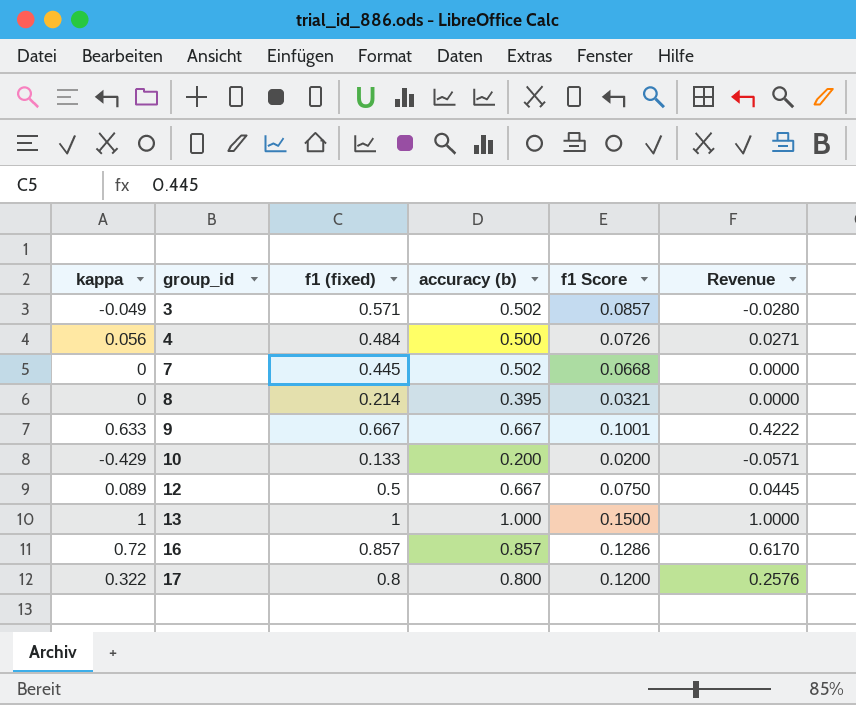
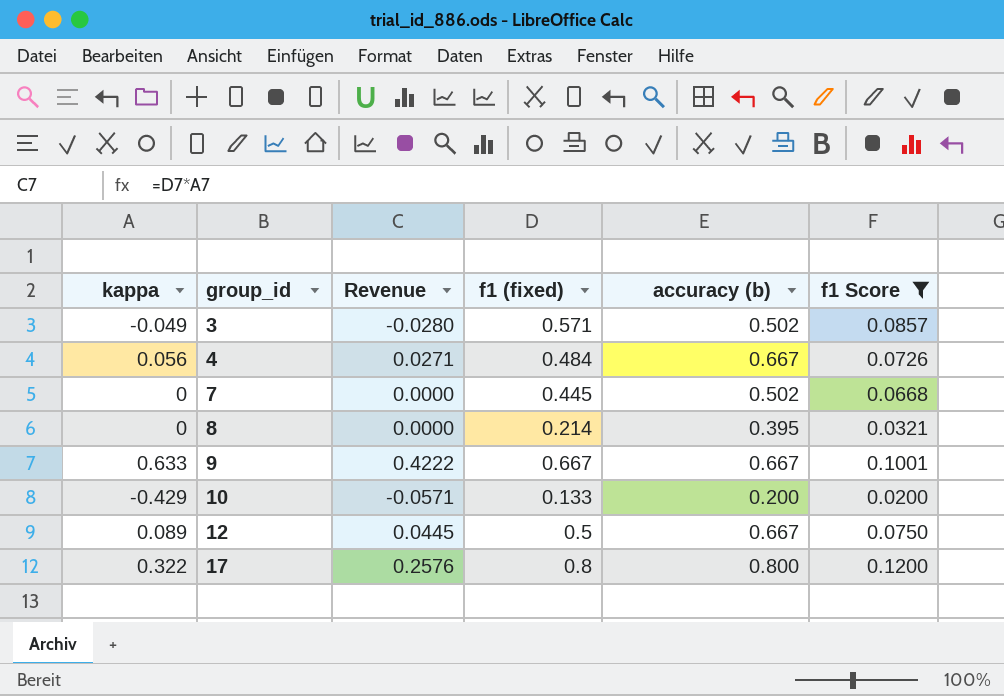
filter: none -> f1 Score <= 0.1200
column Revenue | position: 6 -> 3
4 | accuracy (b): 0.500 -> 0.667

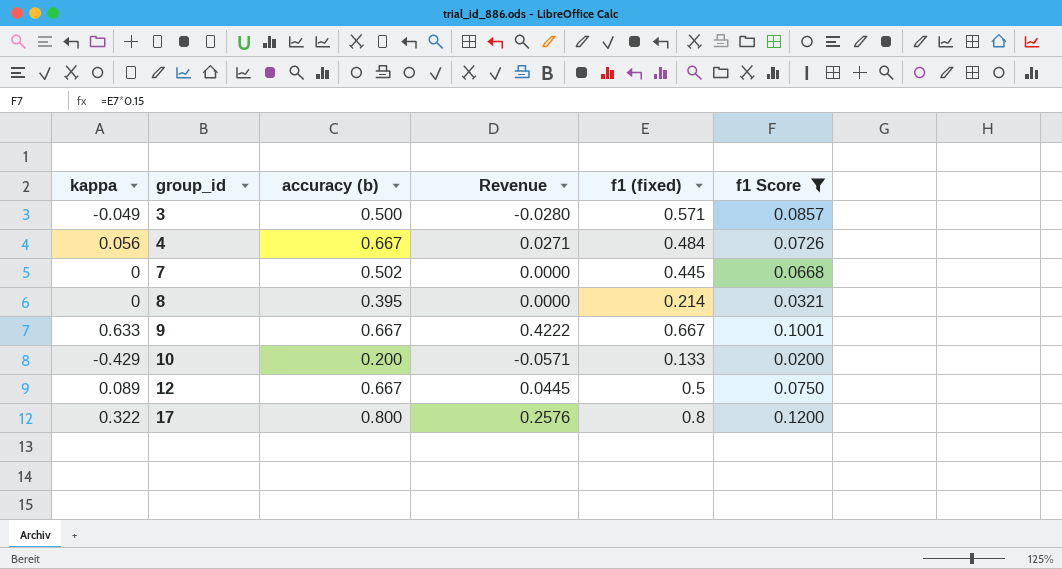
column accuracy (b) | position: 5 -> 3
3 | accuracy (b): 0.502 -> 0.500

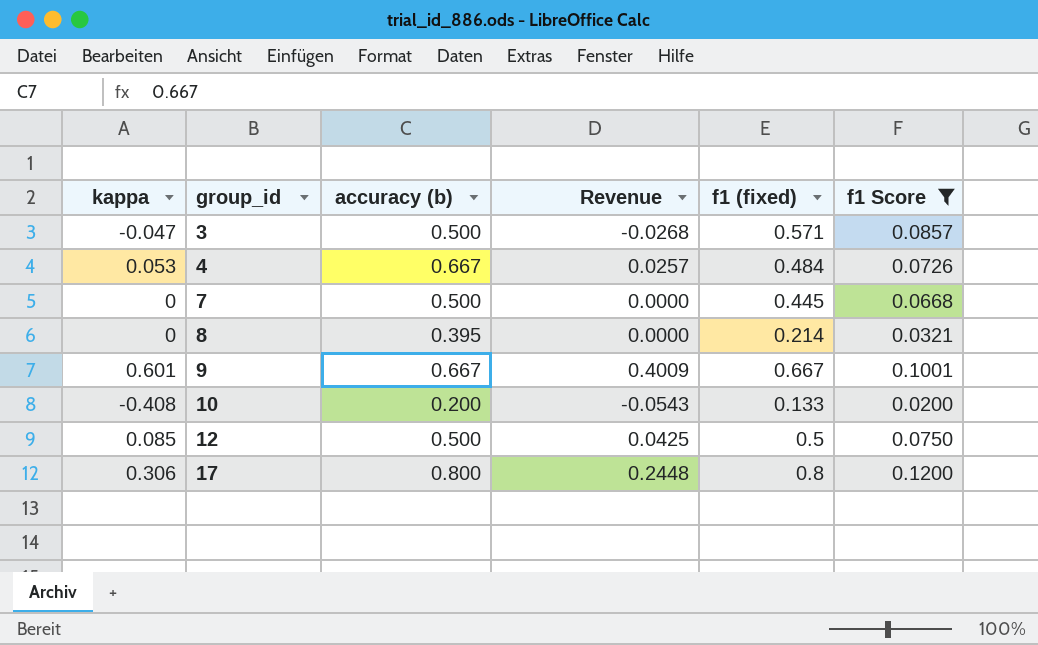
3 | kappa: -0.049 -> -0.047
3 | Revenue: -0.0280 -> -0.0268
4 | kappa: 0.056 -> 0.053
4 | Revenue: 0.0271 -> 0.0257
7 | accuracy (b): 0.502 -> 0.500
9 | kappa: 0.633 -> 0.601
9 | Revenue: 0.4222 -> 0.4009
10 | kappa: -0.429 -> -0.408
10 | Revenue: -0.0571 -> -0.0543
12 | kappa: 0.089 -> 0.085
12 | accuracy (b): 0.667 -> 0.500
12 | Revenue: 0.0445 -> 0.0425
17 | kappa: 0.322 -> 0.306
17 | Revenue: 0.2576 -> 0.2448

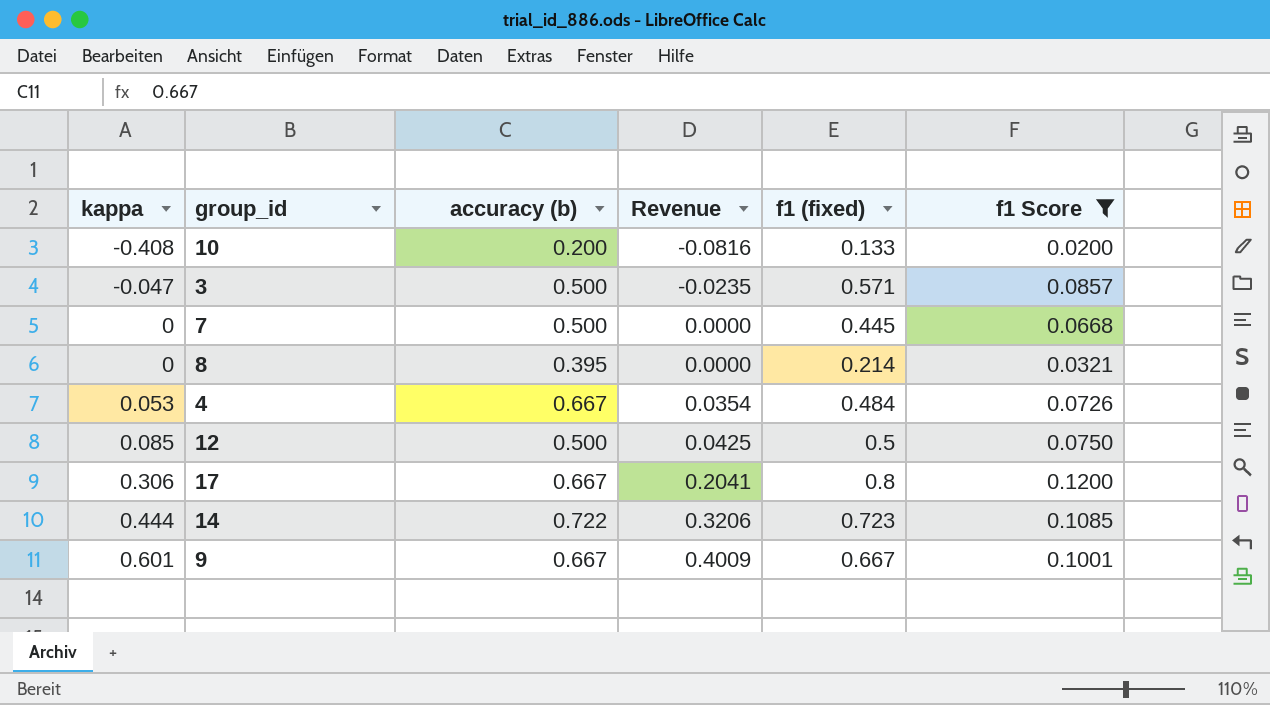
row order: group_id ascending -> kappa ascending
column Revenue | formula: [kappa] * [f1 (fixed)] -> [kappa] * [accuracy (b)]
17 | accuracy (b): 0.800 -> 0.667
row 14: none -> 0.444 | 0.722 | 0.3206 | 0.723 | 0.1085

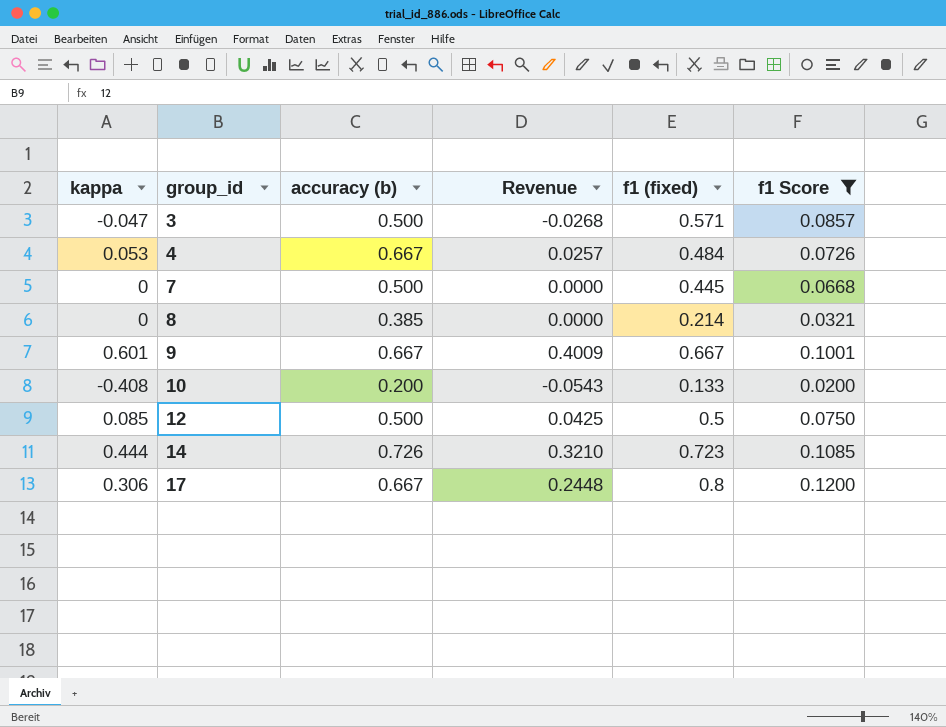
row order: kappa ascending -> group_id ascending
column Revenue | formula: [kappa] * [accuracy (b)] -> [kappa] * [f1 (fixed)]
8 | accuracy (b): 0.395 -> 0.385
14 | accuracy (b): 0.722 -> 0.726

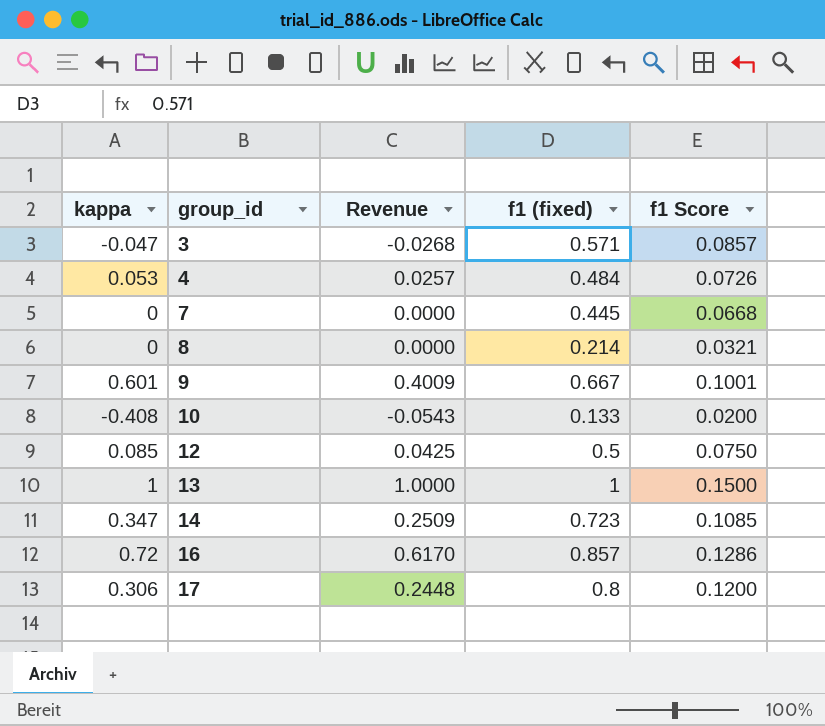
filter: f1 Score <= 0.1200 -> none
column accuracy (b) | position: 3 -> none
14 | kappa: 0.444 -> 0.347
14 | Revenue: 0.3210 -> 0.2509

